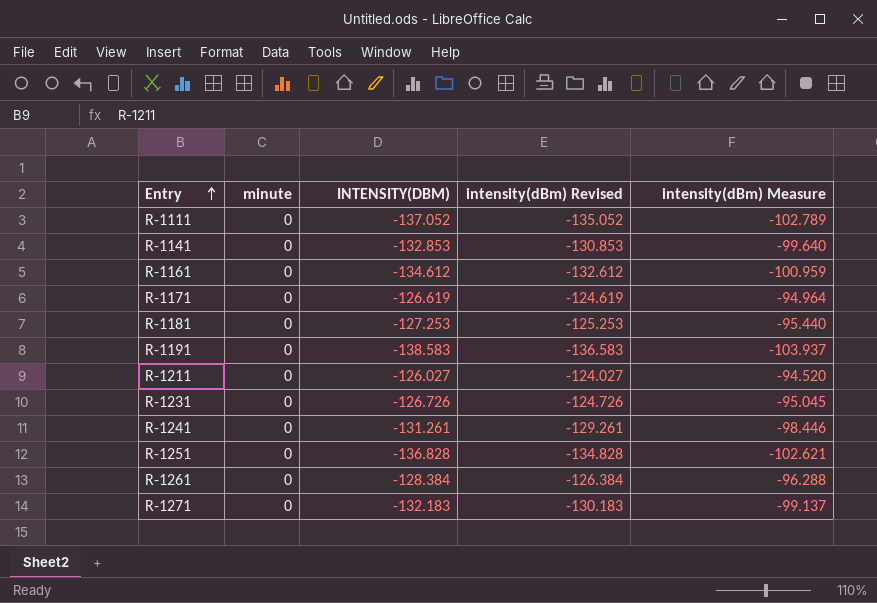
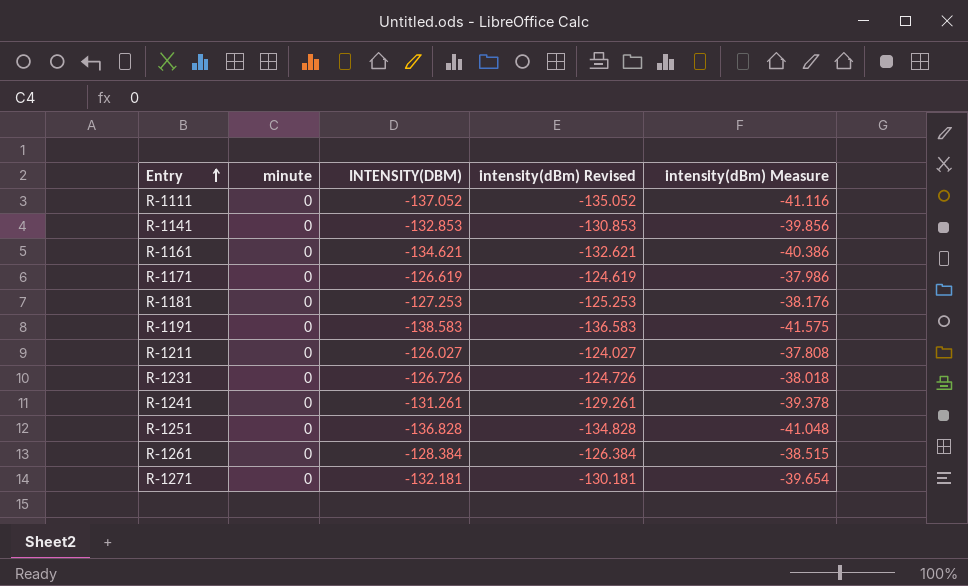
column intensity(dBm) Measure | formula: [INTENSITY(DBM)] * 0.75 -> [INTENSITY(DBM)] * 0.3
R-1161 | INTENSITY(DBM): -134.612 -> -134.621
R-1161 | intensity(dBm) Revised: -132.612 -> -132.621
R-1271 | INTENSITY(DBM): -132.183 -> -132.181
R-1271 | intensity(dBm) Revised: -130.183 -> -130.181

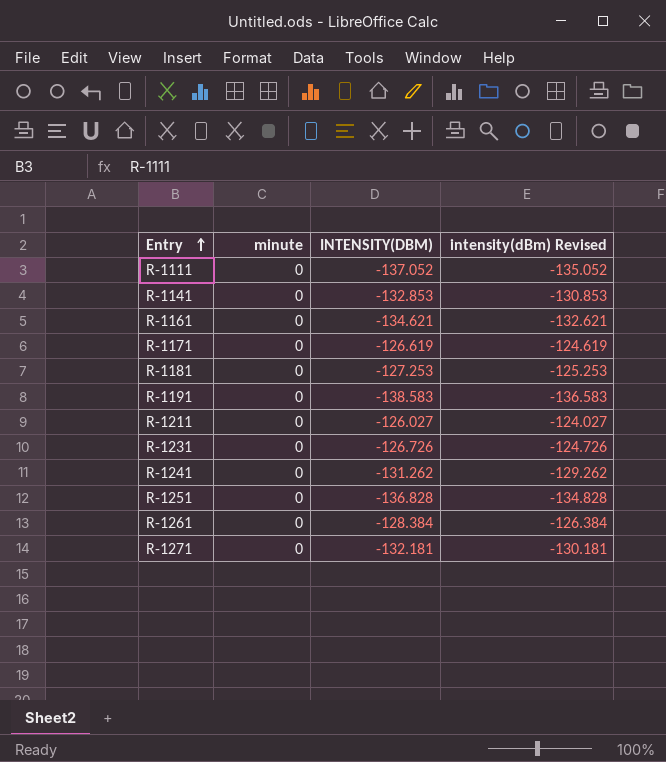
column intensity(dBm) Measure | formula: [INTENSITY(DBM)] * 0.3 -> none
R-1241 | INTENSITY(DBM): -131.261 -> -131.262
R-1241 | intensity(dBm) Revised: -129.261 -> -129.262

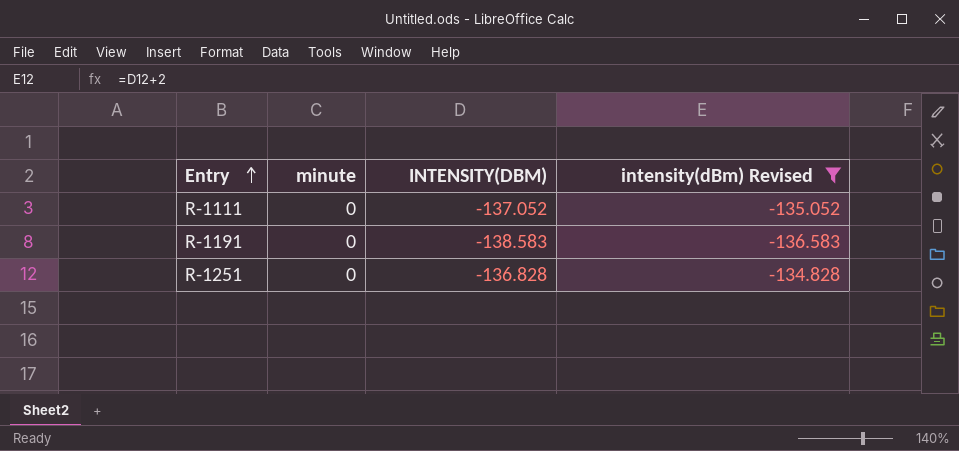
filter: none -> intensity(dBm) Revised <= -134.828

